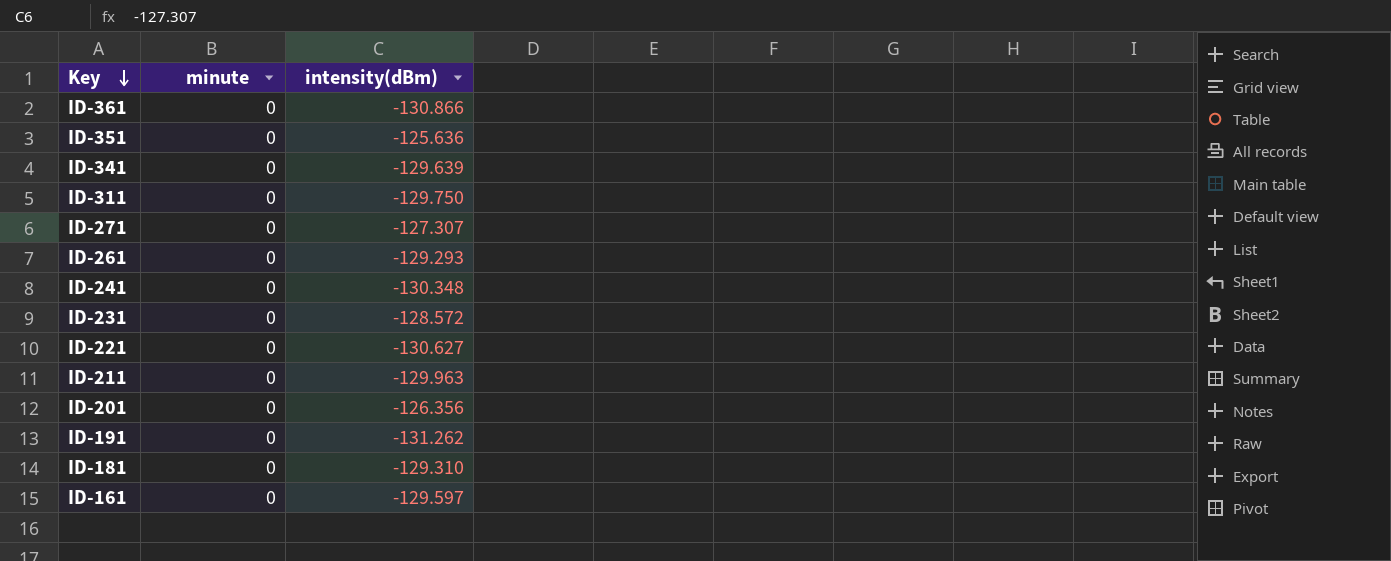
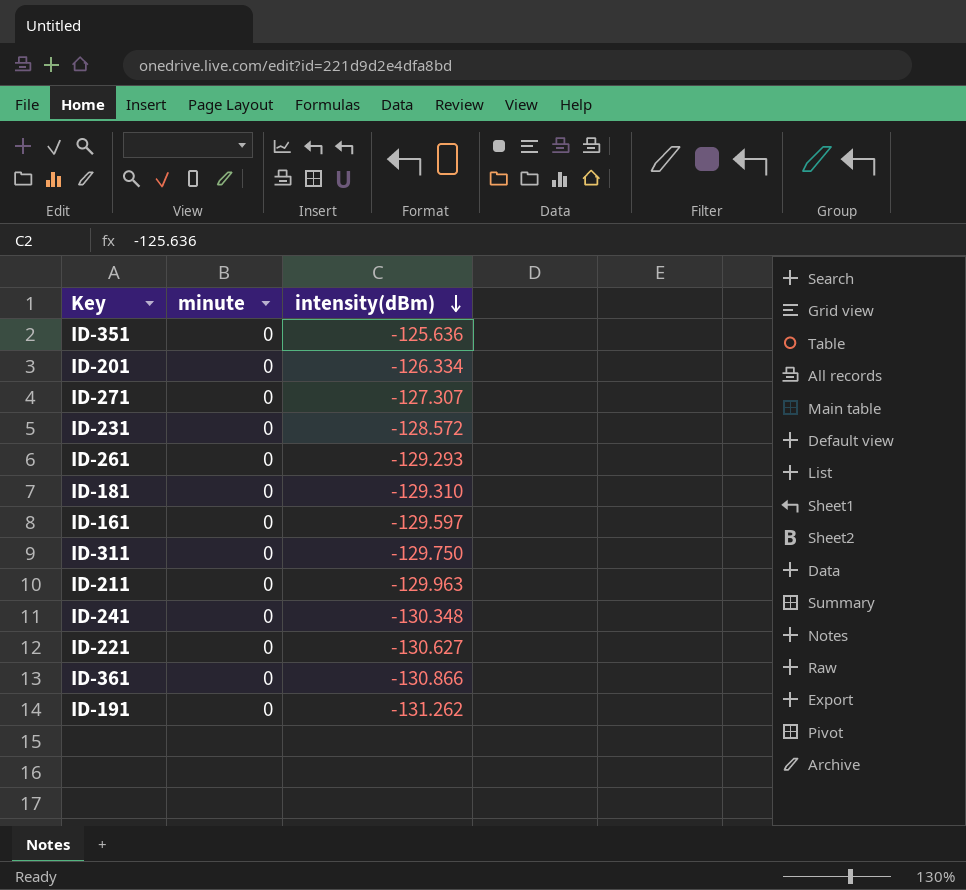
row order: Key descending -> intensity(dBm) descending
row ID-341: 0 | -129.639 -> none
ID-201 | intensity(dBm): -126.356 -> -126.334

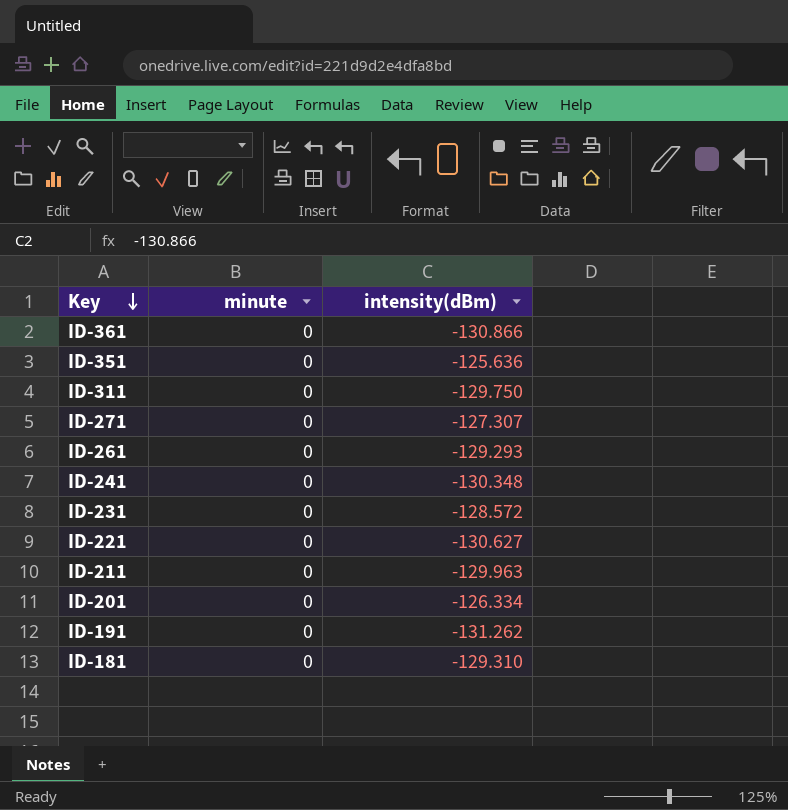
row order: intensity(dBm) descending -> Key descending
row ID-161: 0 | -129.597 -> none

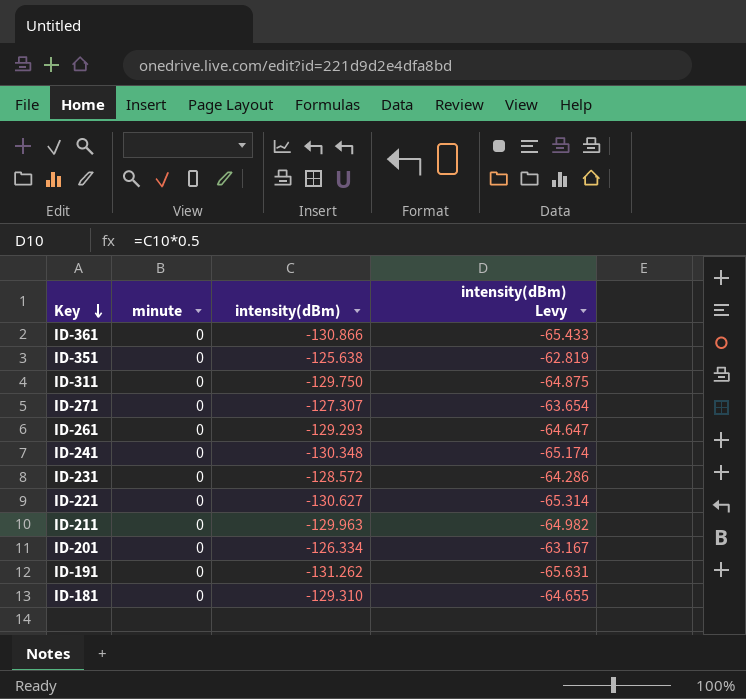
column intensity(dBm) Levy | formula: none -> [intensity(dBm)] * 0.5
ID-351 | intensity(dBm): -125.636 -> -125.638

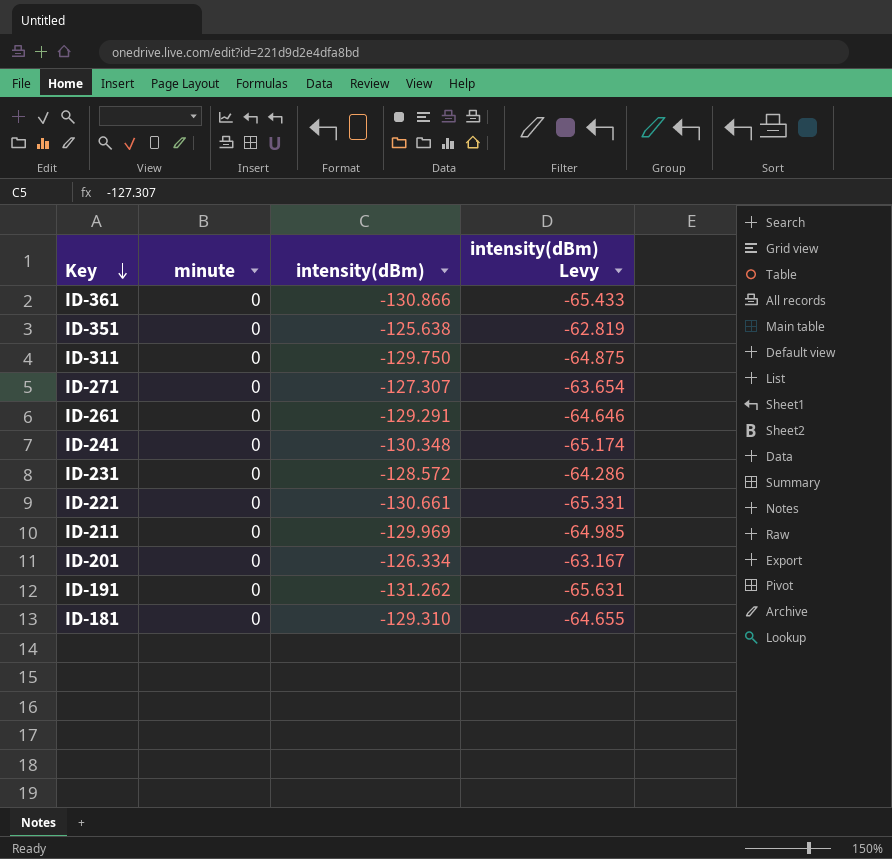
ID-261 | intensity(dBm): -129.293 -> -129.291
ID-261 | intensity(dBm) Levy: -64.647 -> -64.646
ID-221 | intensity(dBm): -130.627 -> -130.661
ID-221 | intensity(dBm) Levy: -65.314 -> -65.331
ID-211 | intensity(dBm): -129.963 -> -129.969
ID-211 | intensity(dBm) Levy: -64.982 -> -64.985

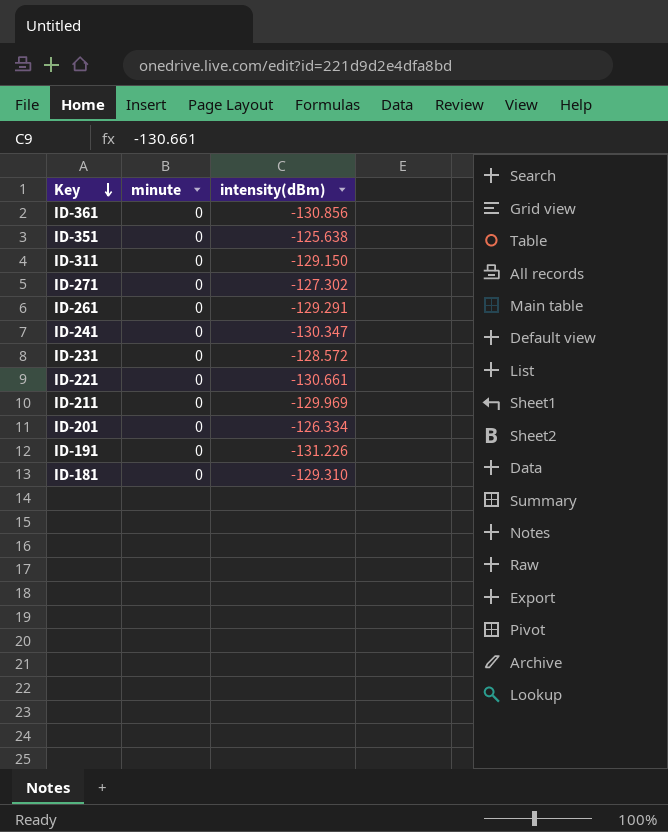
column intensity(dBm) Levy | formula: [intensity(dBm)] * 0.5 -> none
ID-361 | intensity(dBm): -130.866 -> -130.856
ID-311 | intensity(dBm): -129.750 -> -129.150
ID-271 | intensity(dBm): -127.307 -> -127.302
ID-241 | intensity(dBm): -130.348 -> -130.347
ID-191 | intensity(dBm): -131.262 -> -131.226

